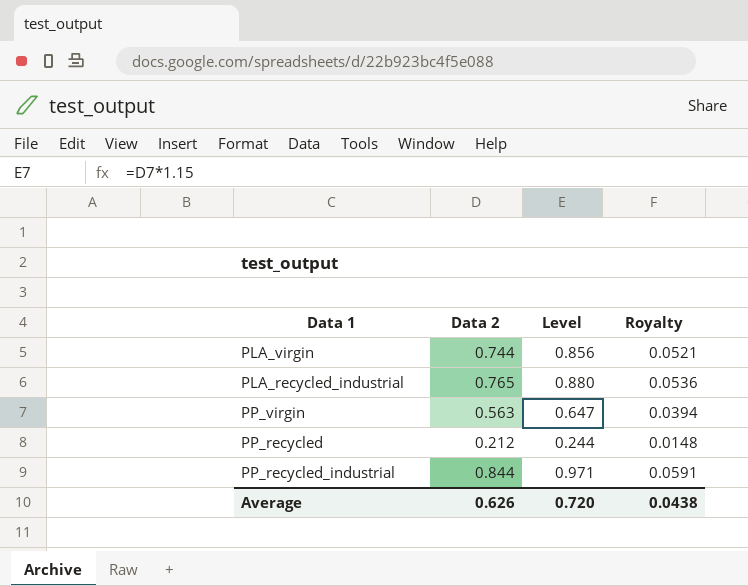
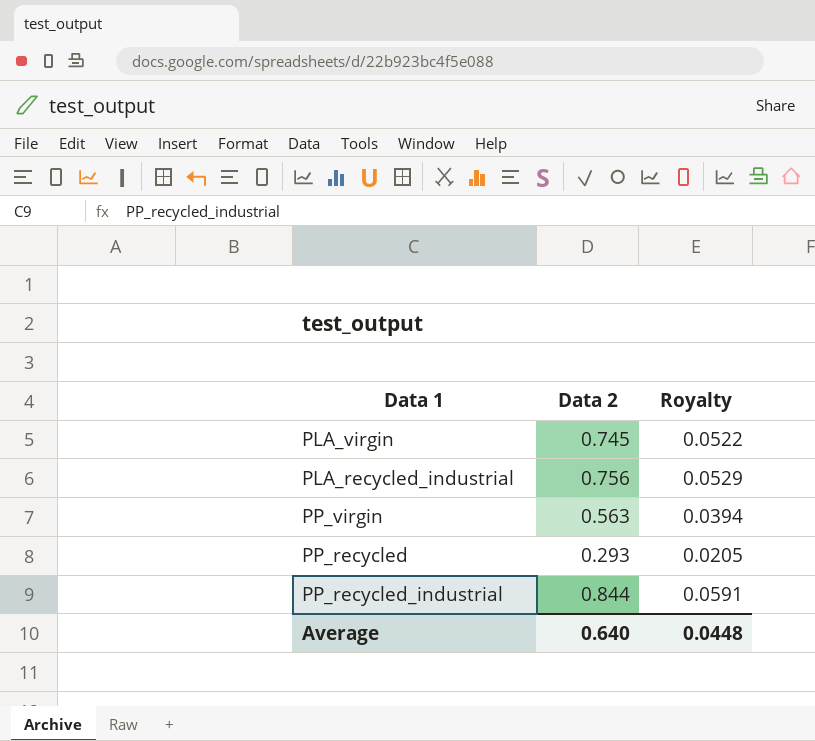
column Level | formula: [Data 2] * 1.15 -> none
PLA_virgin | Data 2: 0.744 -> 0.745
PLA_virgin | Royalty: 0.0521 -> 0.0522
PLA_recycled_industrial | Data 2: 0.765 -> 0.756
PLA_recycled_industrial | Royalty: 0.0536 -> 0.0529
PP_recycled | Data 2: 0.212 -> 0.293
PP_recycled | Royalty: 0.0148 -> 0.0205
Average | Data 2: 0.626 -> 0.640
Average | Royalty: 0.0438 -> 0.0448

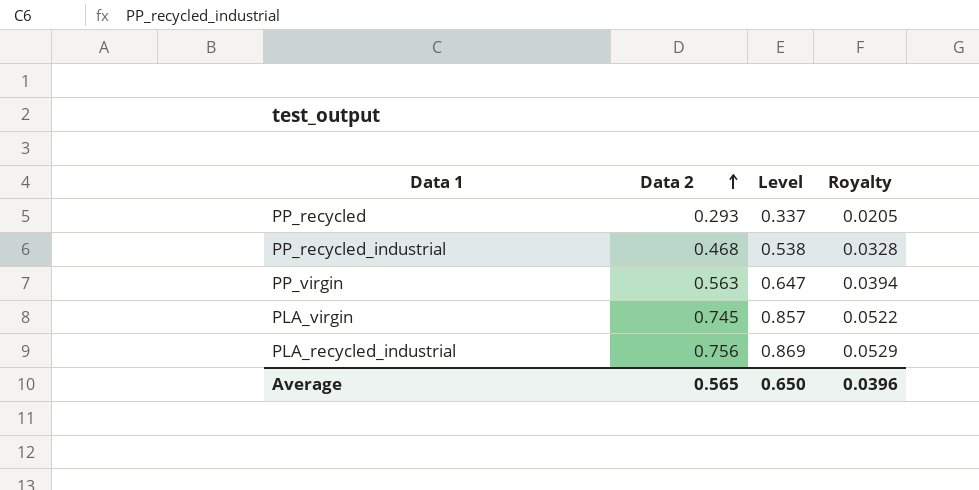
row order: none -> Data 2 ascending
column Level | formula: none -> [Data 2] * 1.15
PP_recycled_industrial | Data 2: 0.844 -> 0.468
PP_recycled_industrial | Royalty: 0.0591 -> 0.0328
Average | Data 2: 0.640 -> 0.565
Average | Royalty: 0.0448 -> 0.0396

